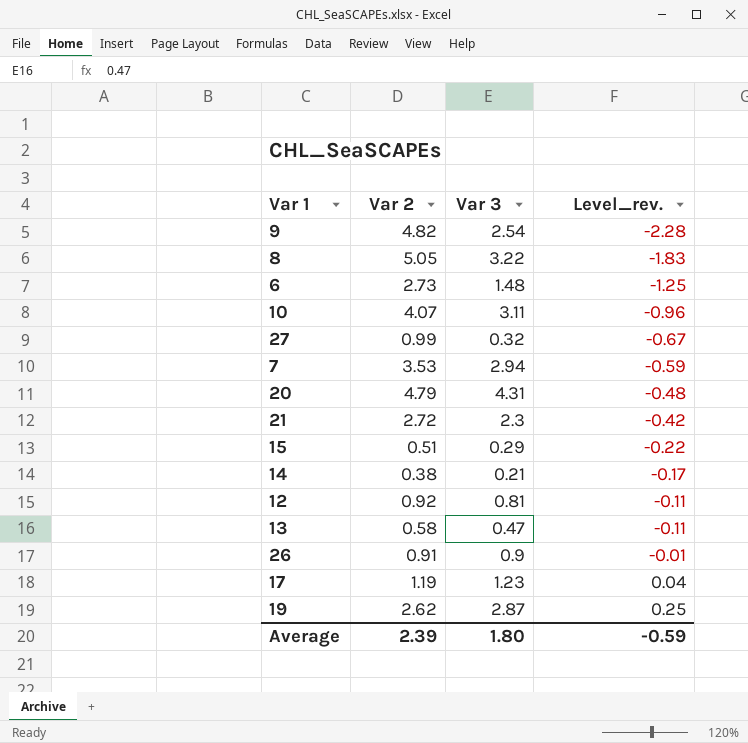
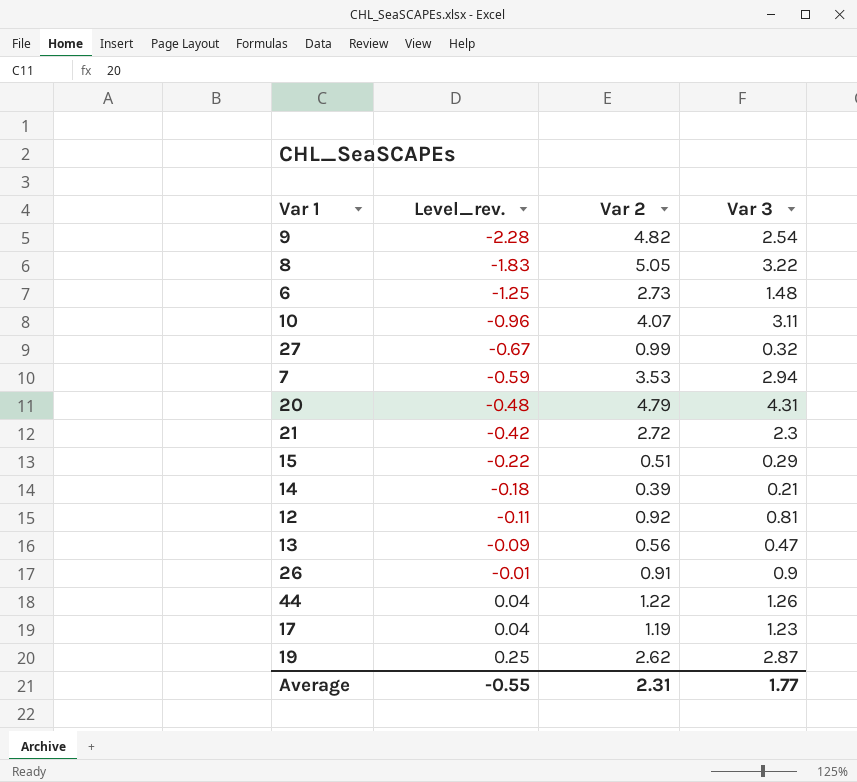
column Level_rev. | position: 4 -> 2
14 | Level_rev.: -0.17 -> -0.18
14 | Var 2: 0.38 -> 0.39
13 | Level_rev.: -0.11 -> -0.09
13 | Var 2: 0.58 -> 0.56
row 44: none -> 0.04 | 1.22 | 1.26
Average | Level_rev.: -0.59 -> -0.55
Average | Var 2: 2.39 -> 2.31
Average | Var 3: 1.80 -> 1.77

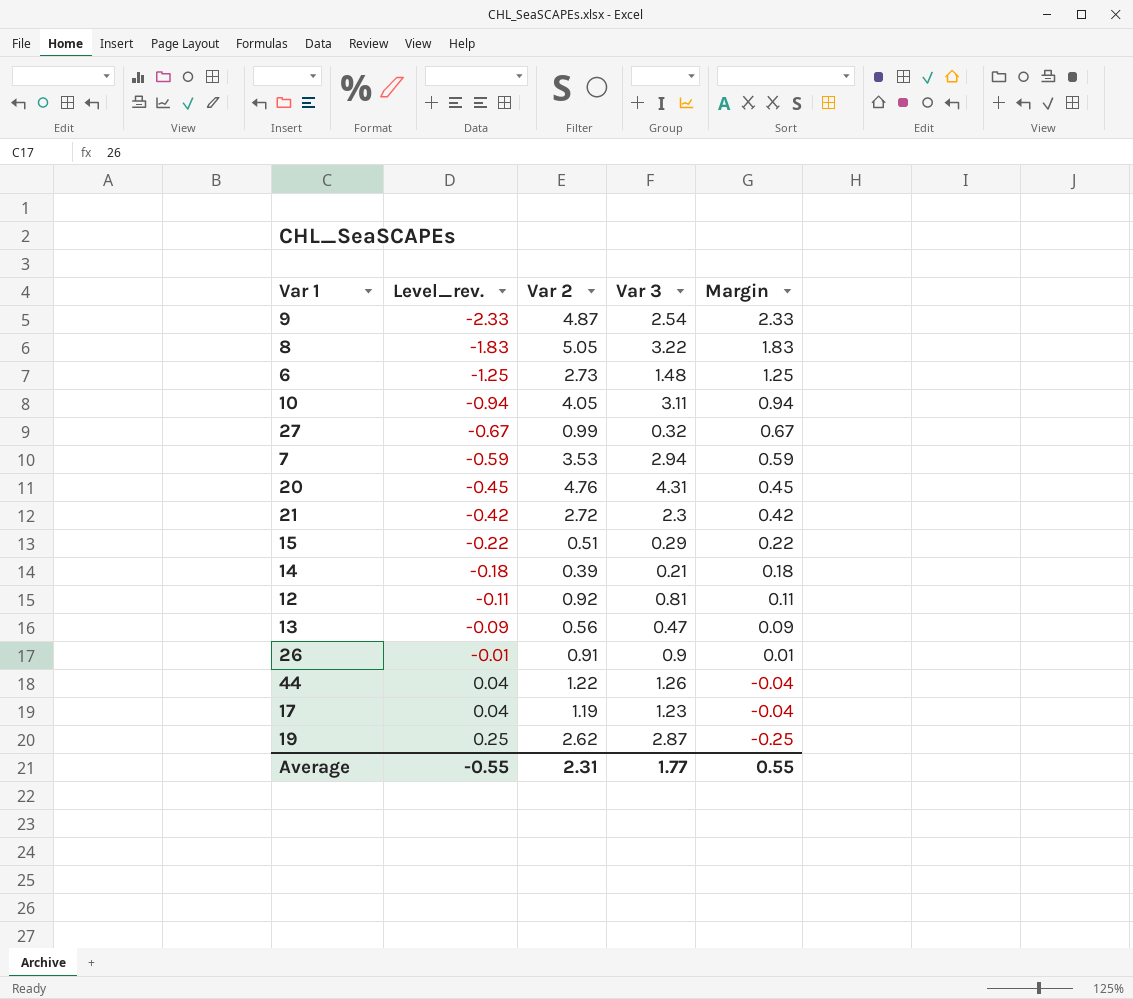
column Margin | formula: none -> [Var 2] - [Var 3]
9 | Level_rev.: -2.28 -> -2.33
9 | Var 2: 4.82 -> 4.87
10 | Level_rev.: -0.96 -> -0.94
10 | Var 2: 4.07 -> 4.05
20 | Level_rev.: -0.48 -> -0.45
20 | Var 2: 4.79 -> 4.76

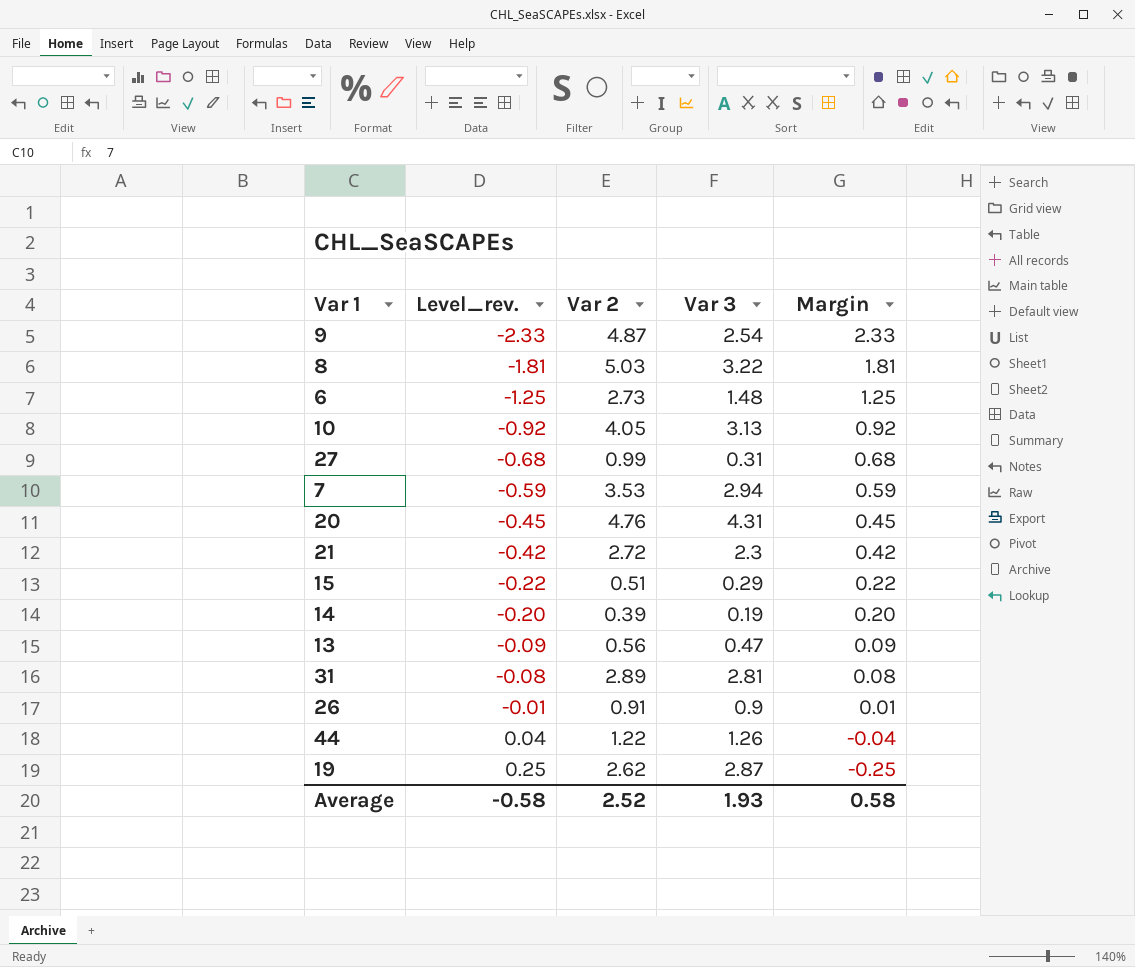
row 12: -0.11 | 0.92 | 0.81 | 0.11 -> none
row 17: 0.04 | 1.19 | 1.23 | -0.04 -> none
8 | Level_rev.: -1.83 -> -1.81
8 | Var 2: 5.05 -> 5.03
8 | Margin: 1.83 -> 1.81
10 | Level_rev.: -0.94 -> -0.92
10 | Var 3: 3.11 -> 3.13
10 | Margin: 0.94 -> 0.92
27 | Level_rev.: -0.67 -> -0.68
27 | Var 3: 0.32 -> 0.31
27 | Margin: 0.67 -> 0.68
14 | Level_rev.: -0.18 -> -0.20
14 | Var 3: 0.21 -> 0.19
14 | Margin: 0.18 -> 0.20
row 31: none -> -0.08 | 2.89 | 2.81 | 0.08
Average | Level_rev.: -0.55 -> -0.58
Average | Var 2: 2.31 -> 2.52
Average | Var 3: 1.77 -> 1.93
Average | Margin: 0.55 -> 0.58

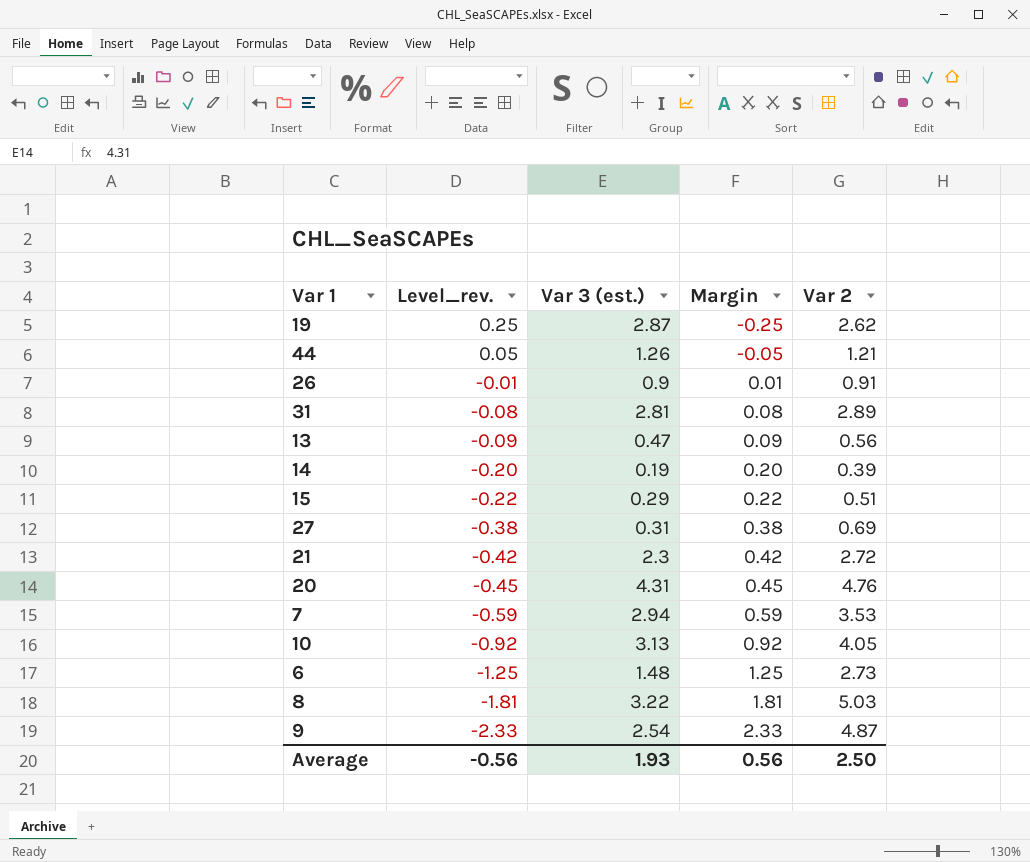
row order: Level_rev. ascending -> Level_rev. descending
column name: Var 3 -> Var 3 (est.)
column Var 2 | position: 3 -> 5
44 | Level_rev.: 0.04 -> 0.05
44 | Margin: -0.04 -> -0.05
44 | Var 2: 1.22 -> 1.21
27 | Level_rev.: -0.68 -> -0.38
27 | Margin: 0.68 -> 0.38
27 | Var 2: 0.99 -> 0.69
Average | Level_rev.: -0.58 -> -0.56
Average | Margin: 0.58 -> 0.56
Average | Var 2: 2.52 -> 2.50

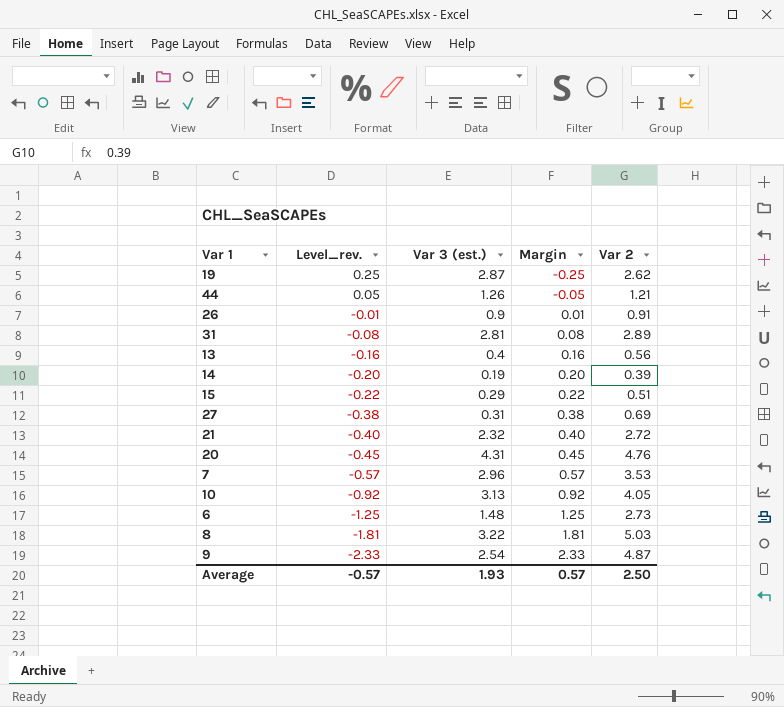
13 | Level_rev.: -0.09 -> -0.16
13 | Var 3 (est.): 0.47 -> 0.4
13 | Margin: 0.09 -> 0.16
21 | Level_rev.: -0.42 -> -0.40
21 | Var 3 (est.): 2.3 -> 2.32
21 | Margin: 0.42 -> 0.40
7 | Level_rev.: -0.59 -> -0.57
7 | Var 3 (est.): 2.94 -> 2.96
7 | Margin: 0.59 -> 0.57
Average | Level_rev.: -0.56 -> -0.57
Average | Margin: 0.56 -> 0.57

